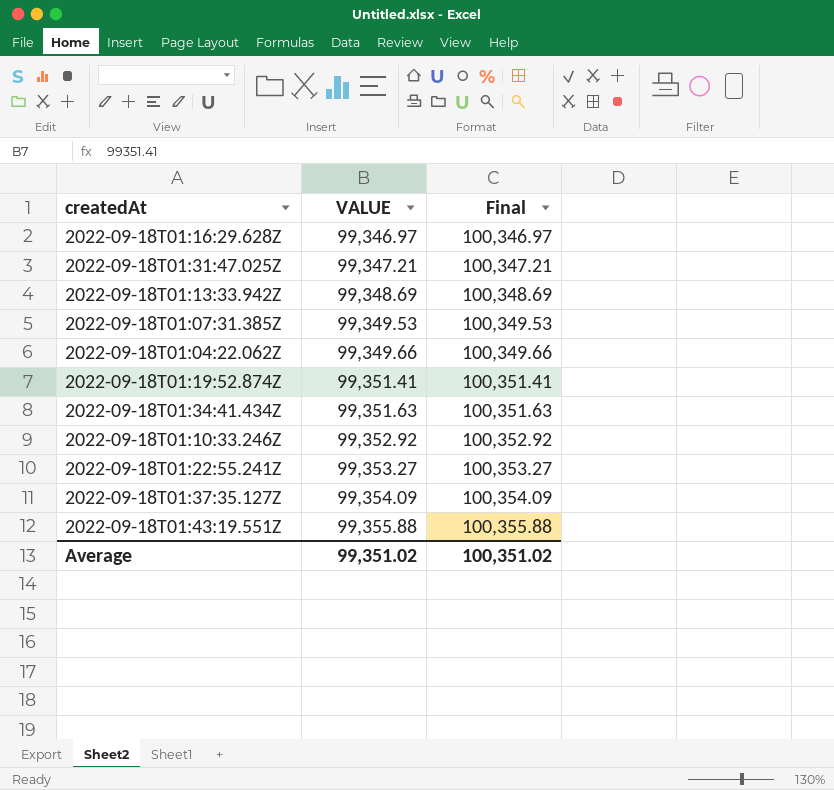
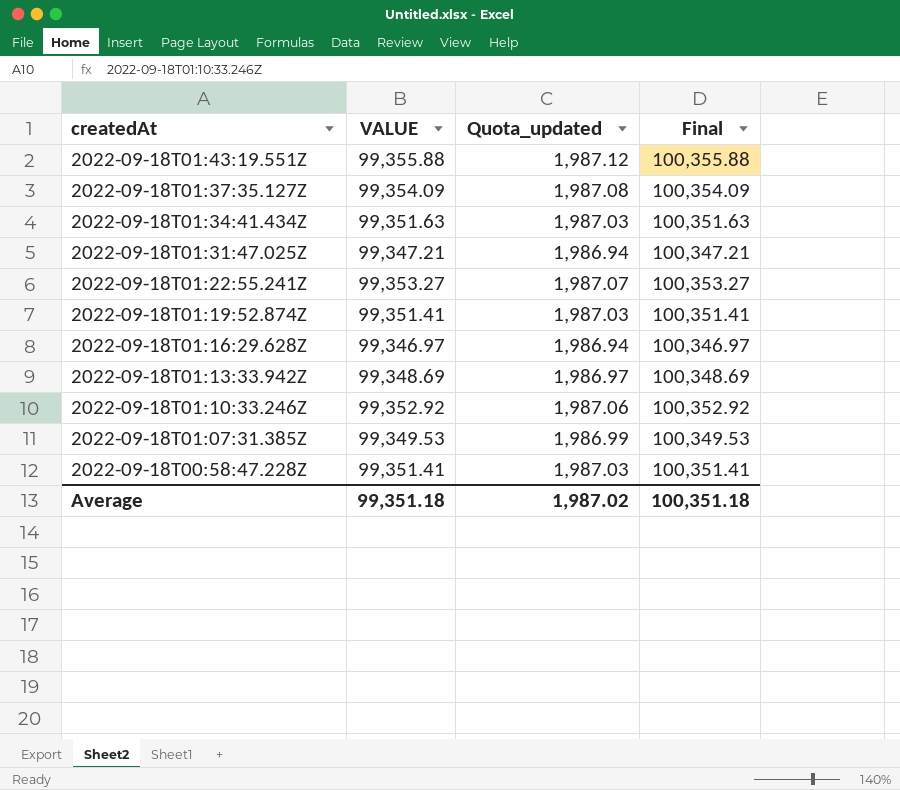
row order: VALUE ascending -> createdAt descending
column Quota_updated | formula: none -> [VALUE] * 0.02
row 2022-09-18T01:04:22.062Z: 99,349.66 | 100,349.66 -> none
row 2022-09-18T00:58:47.228Z: none -> 99,351.41 | 1,987.03 | 100,351.41
Average | VALUE: 99,351.02 -> 99,351.18
Average | Final: 100,351.02 -> 100,351.18

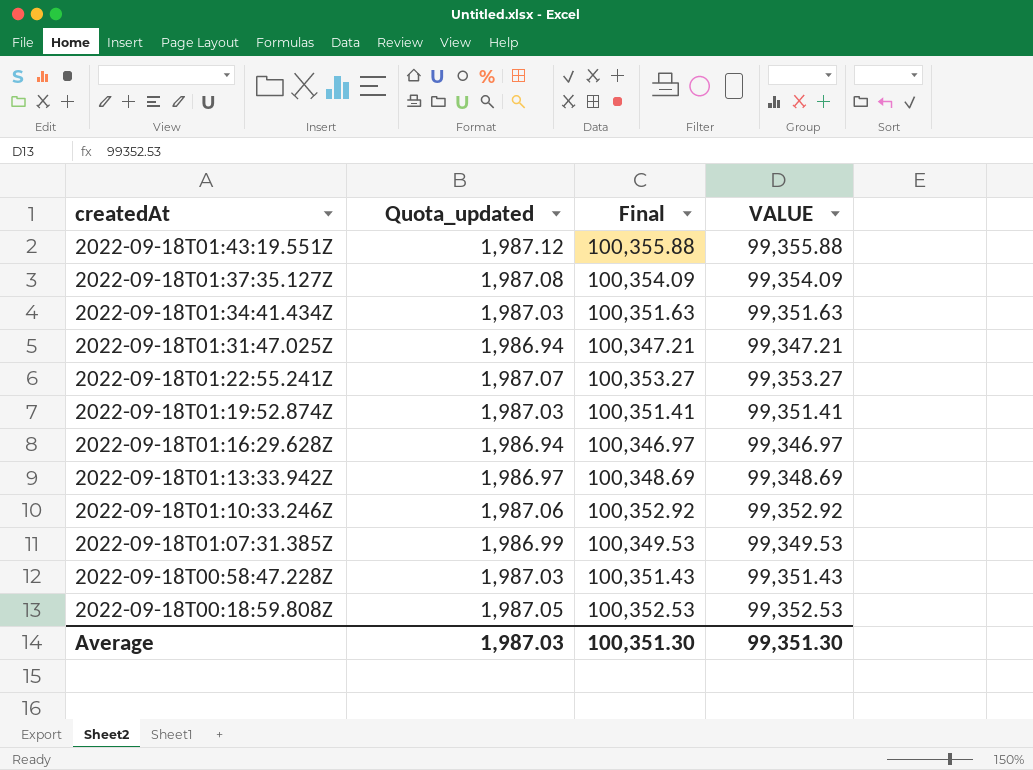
column VALUE | position: 2 -> 4
2022-09-18T00:58:47.228Z | Final: 100,351.41 -> 100,351.43
2022-09-18T00:58:47.228Z | VALUE: 99,351.41 -> 99,351.43
row 2022-09-18T00:18:59.808Z: none -> 1,987.05 | 100,352.53 | 99,352.53
Average | Quota_updated: 1,987.02 -> 1,987.03
Average | Final: 100,351.18 -> 100,351.30
Average | VALUE: 99,351.18 -> 99,351.30

